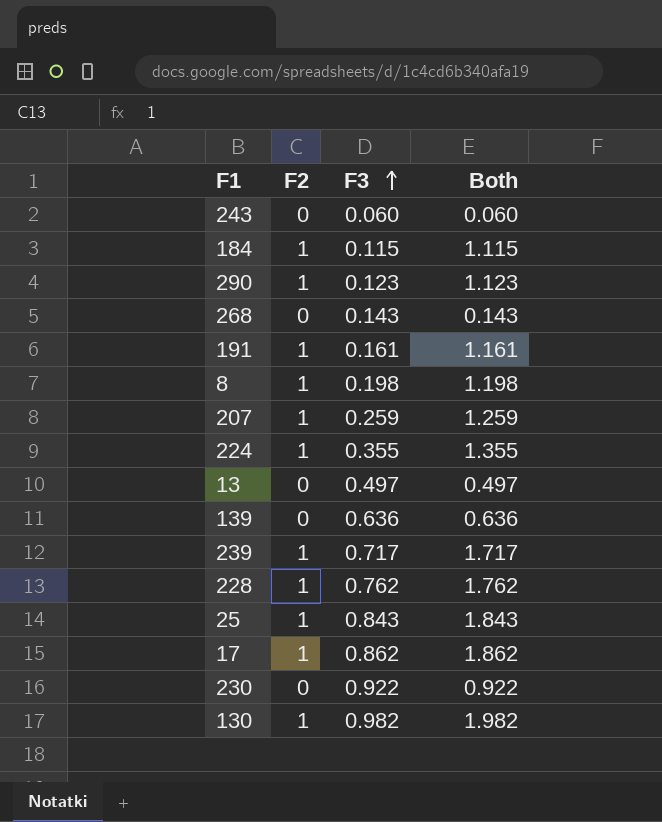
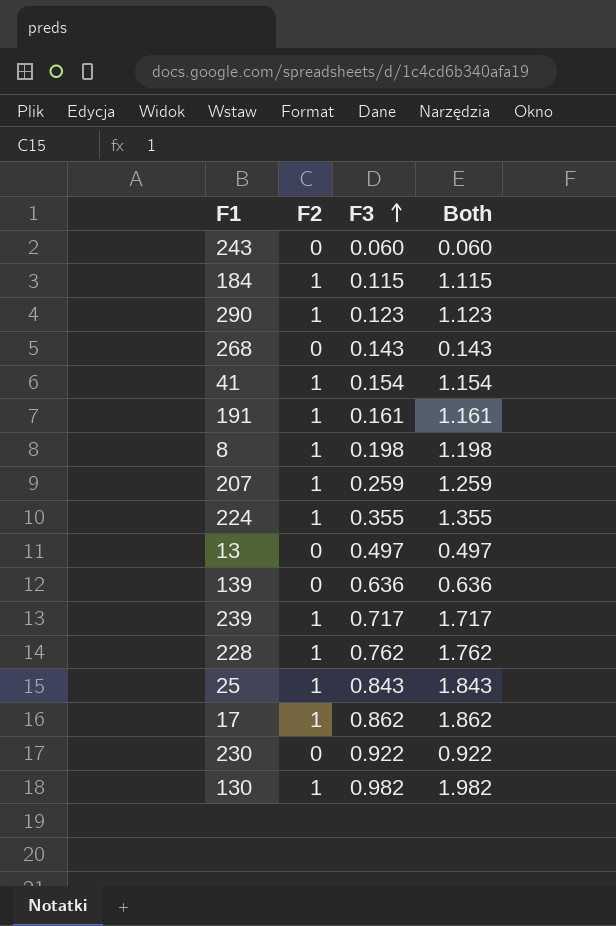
row 41: none -> 1 | 0.154 | 1.154

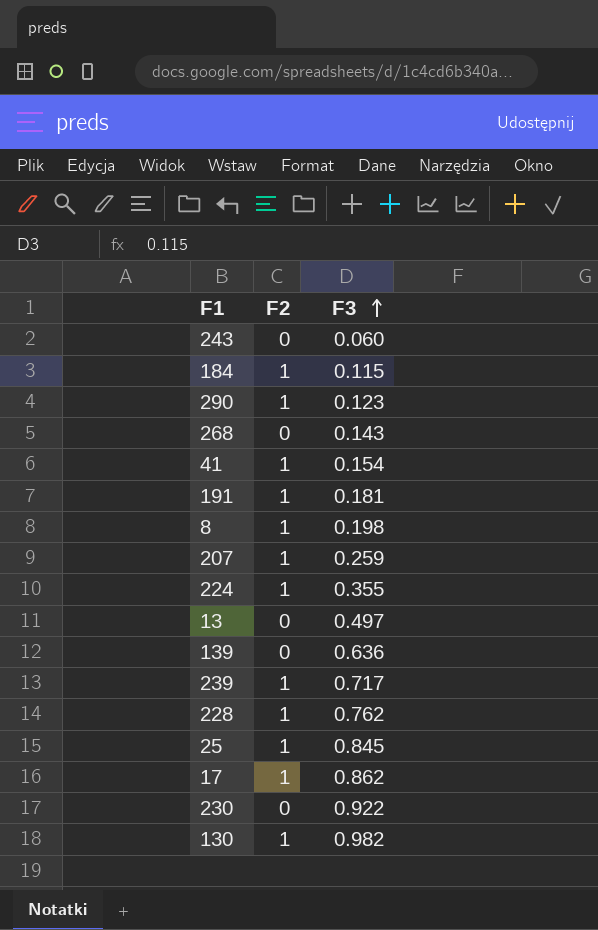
column Both | formula: [F2] + [F3] -> none
191 | F3: 0.161 -> 0.181
25 | F3: 0.843 -> 0.845

